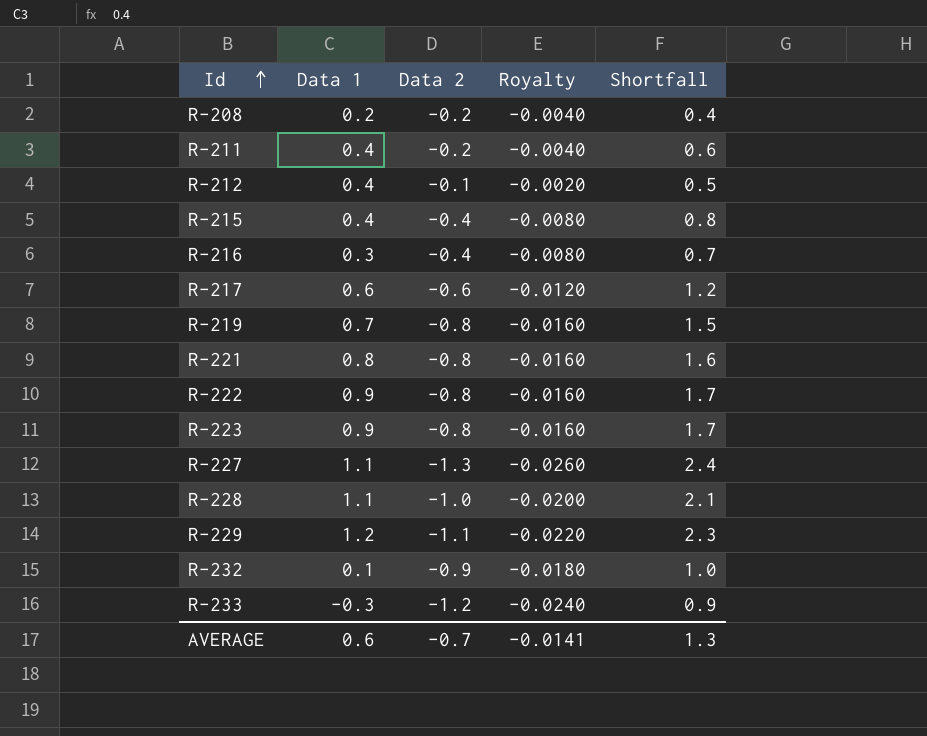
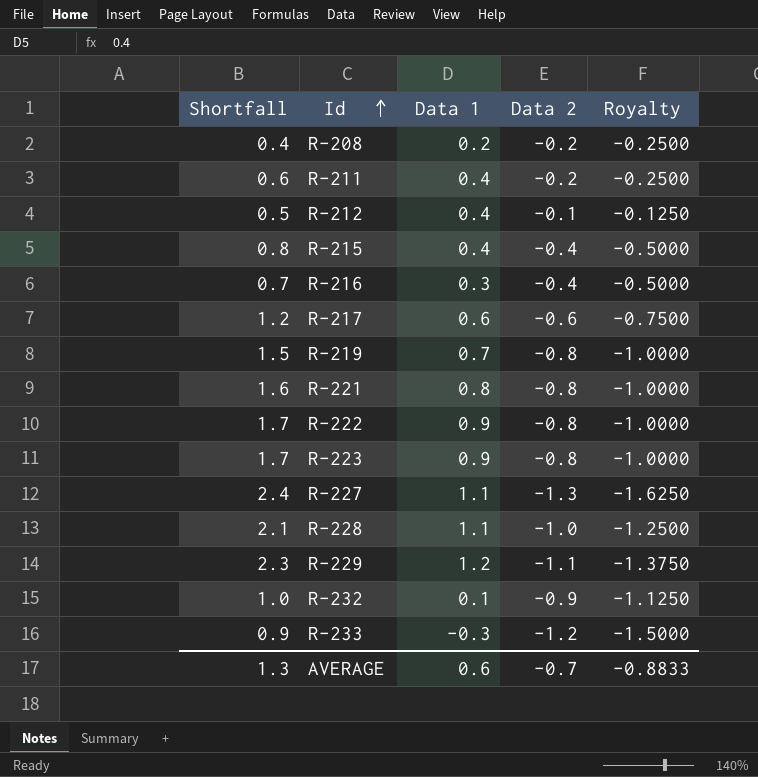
column Shortfall | position: 5 -> 1
column Royalty | formula: [Data 2] * 0.02 -> [Data 2] * 1.25
AVERAGE | Royalty: -0.0141 -> -0.8833

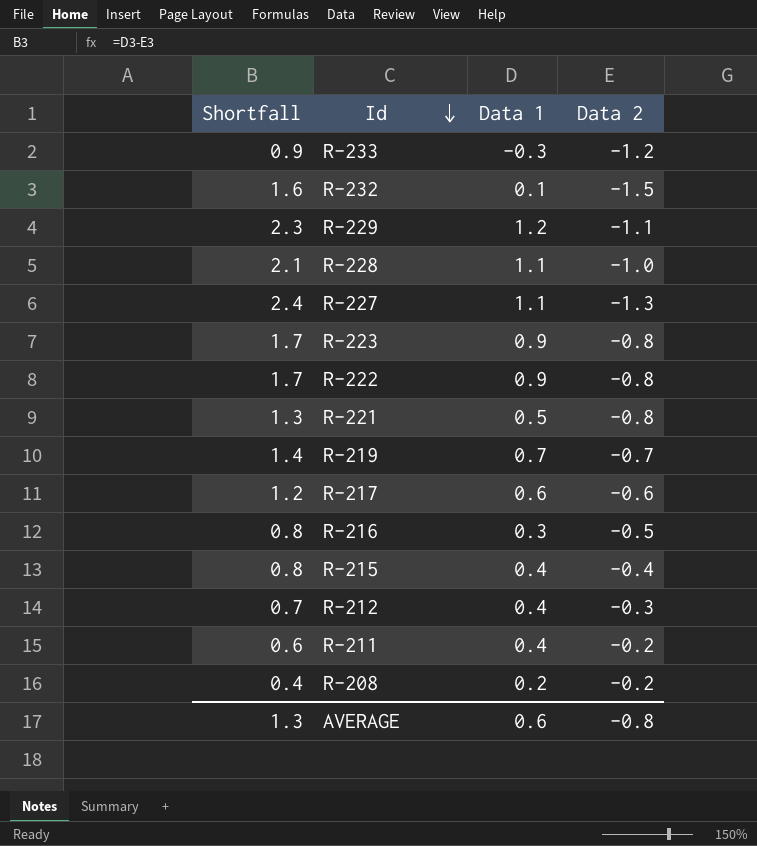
row order: Id ascending -> Id descending
column Royalty | formula: [Data 2] * 1.25 -> none
R-232 | Shortfall: 1.0 -> 1.6
R-232 | Data 2: -0.9 -> -1.5
R-221 | Shortfall: 1.6 -> 1.3
R-221 | Data 1: 0.8 -> 0.5
R-219 | Shortfall: 1.5 -> 1.4
R-219 | Data 2: -0.8 -> -0.7
R-216 | Shortfall: 0.7 -> 0.8
R-216 | Data 2: -0.4 -> -0.5
R-212 | Shortfall: 0.5 -> 0.7
R-212 | Data 2: -0.1 -> -0.3
AVERAGE | Data 2: -0.7 -> -0.8

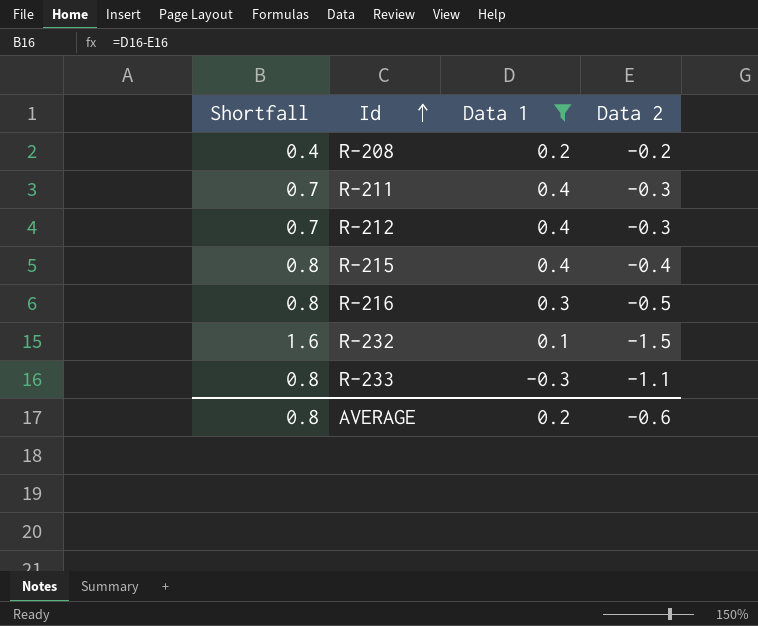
filter: none -> Data 1 <= 0.4
row order: Id descending -> Id ascending
R-211 | Shortfall: 0.6 -> 0.7
R-211 | Data 2: -0.2 -> -0.3
R-233 | Shortfall: 0.9 -> 0.8
R-233 | Data 2: -1.2 -> -1.1
AVERAGE | Shortfall: 1.3 -> 0.8
AVERAGE | Data 1: 0.6 -> 0.2
AVERAGE | Data 2: -0.8 -> -0.6

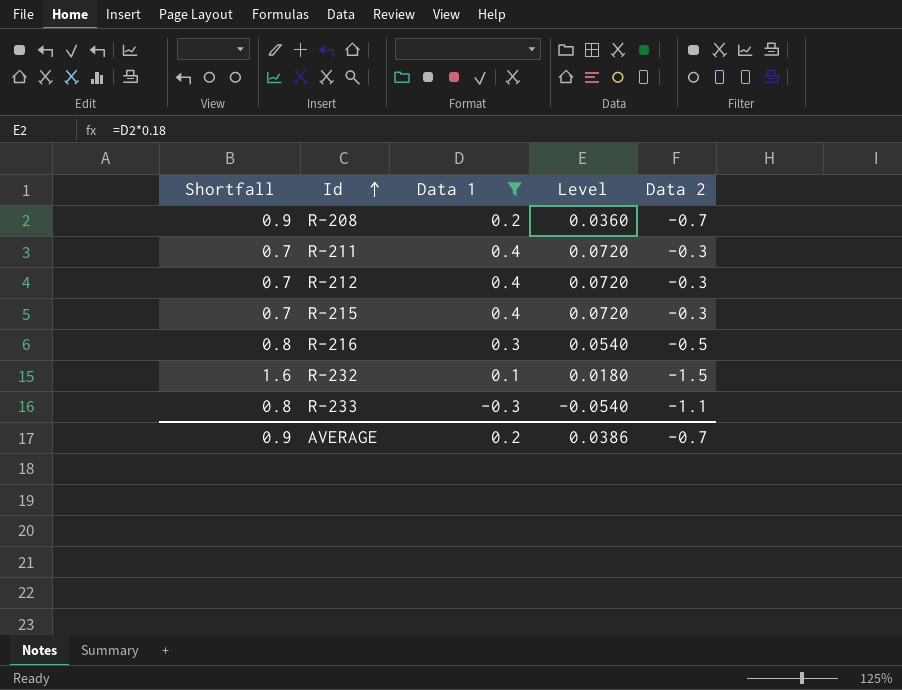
column Level | formula: none -> [Data 1] * 0.18
R-208 | Shortfall: 0.4 -> 0.9
R-208 | Data 2: -0.2 -> -0.7
R-215 | Shortfall: 0.8 -> 0.7
R-215 | Data 2: -0.4 -> -0.3
AVERAGE | Shortfall: 0.8 -> 0.9
AVERAGE | Data 2: -0.6 -> -0.7

